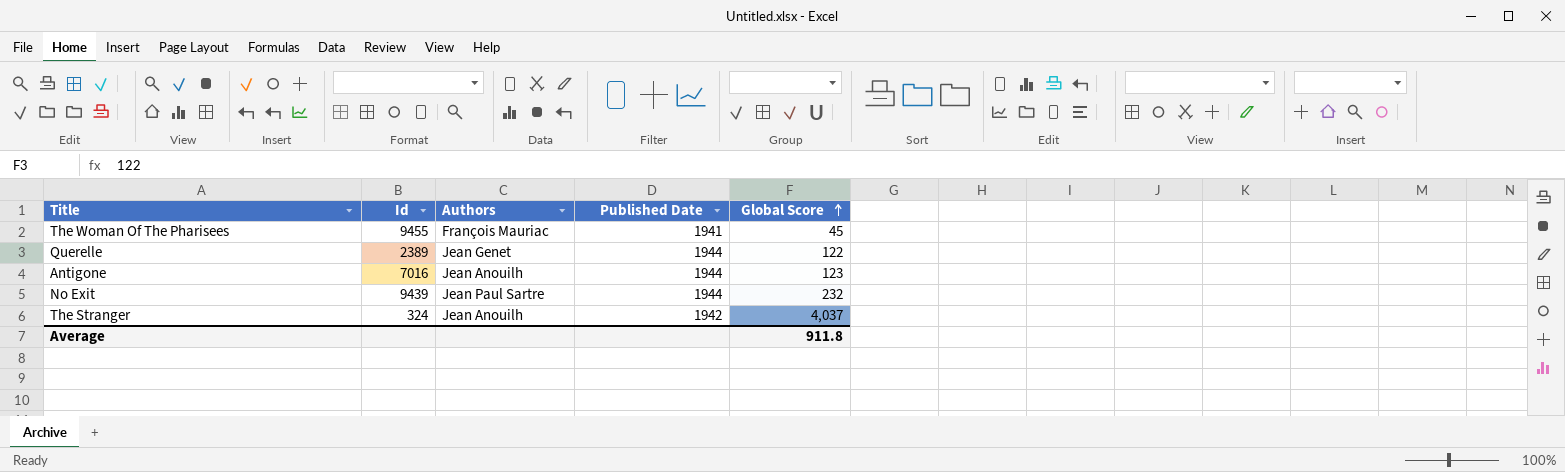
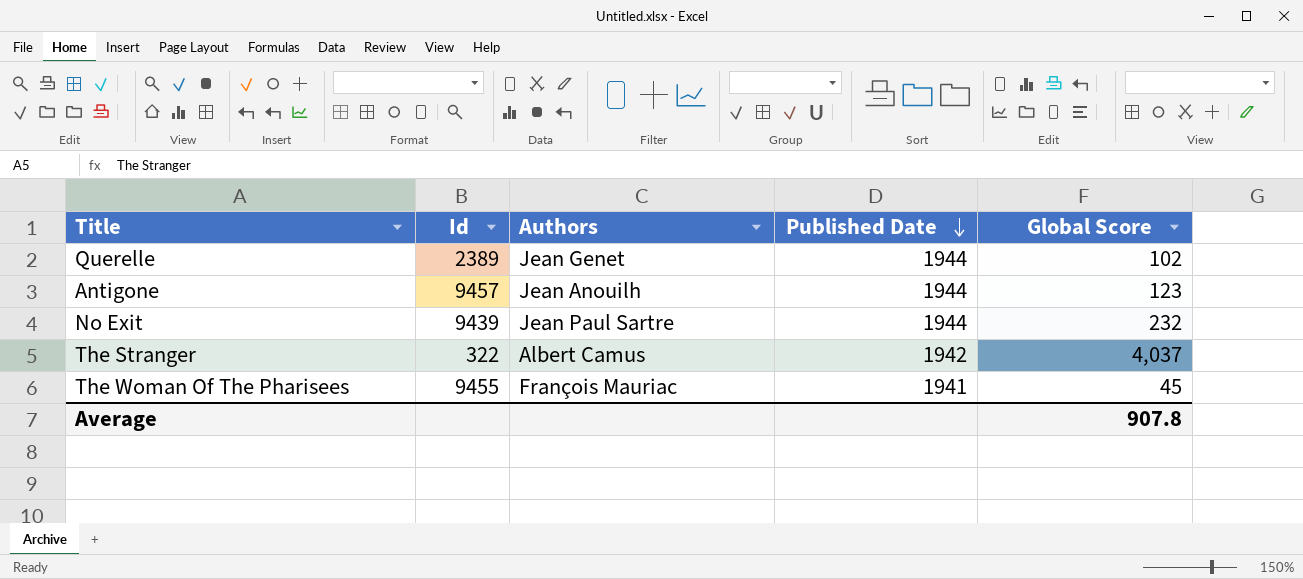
row order: Global Score ascending -> Published Date descending
Querelle | Global Score: 122 -> 102
Antigone | Id: 7016 -> 9457
The Stranger | Id: 324 -> 322
The Stranger | Authors: Jean Anouilh -> Albert Camus
Average | Global Score: 911.8 -> 907.8

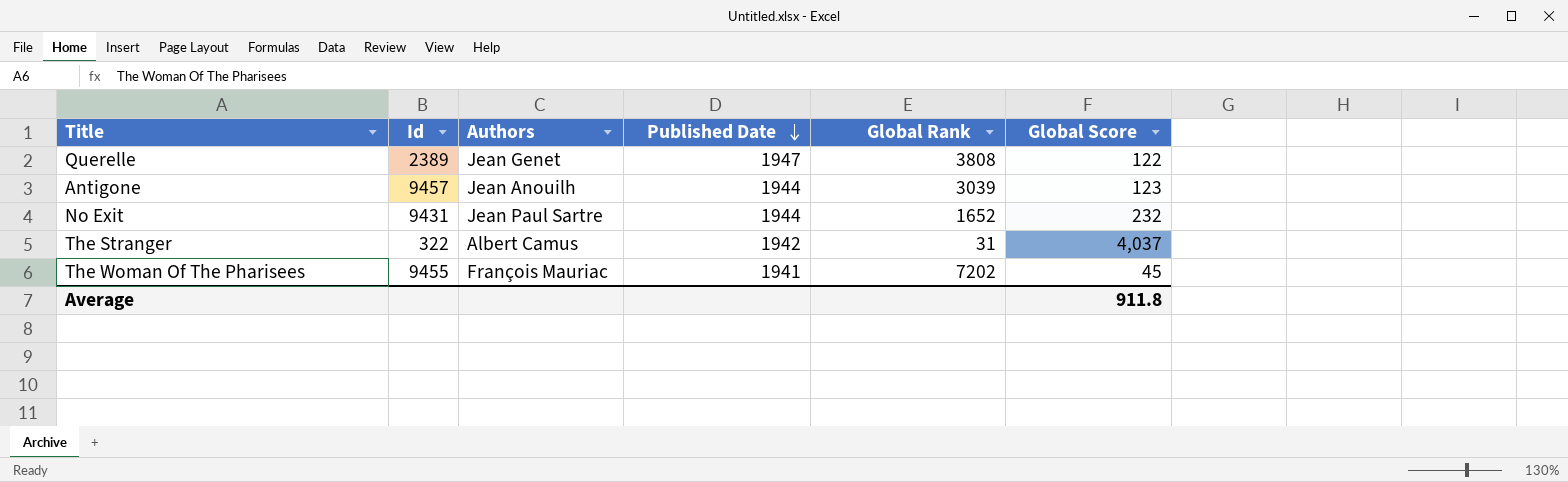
column Global Rank | position: none -> 5
Querelle | Published Date: 1944 -> 1947
Querelle | Global Score: 102 -> 122
No Exit | Id: 9439 -> 9431
Average | Global Score: 907.8 -> 911.8

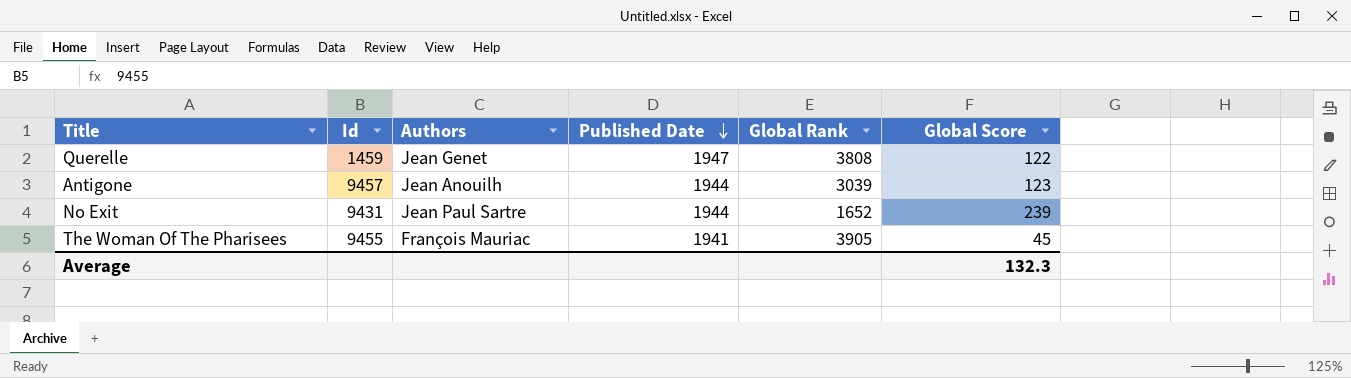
row The Stranger: 322 | Albert Camus | 1942 | 31 | 4,037 -> none
Querelle | Id: 2389 -> 1459
No Exit | Global Score: 232 -> 239
The Woman Of The Pharisees | Global Rank: 7202 -> 3905
Average | Global Score: 911.8 -> 132.3

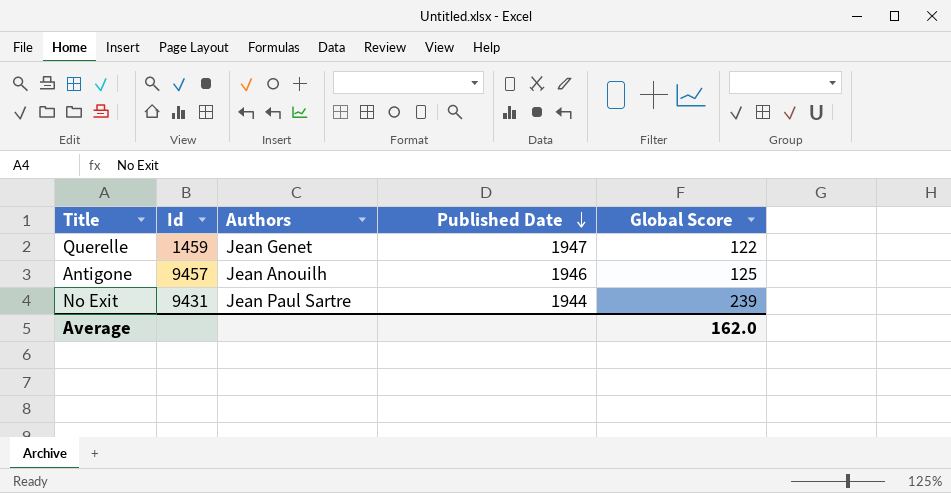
column Global Rank | position: 5 -> none
row The Woman Of The Pharisees: 9455 | François Mauriac | 1941 | 3905 | 45 -> none
Antigone | Published Date: 1944 -> 1946
Antigone | Global Score: 123 -> 125
Average | Global Score: 132.3 -> 162.0

